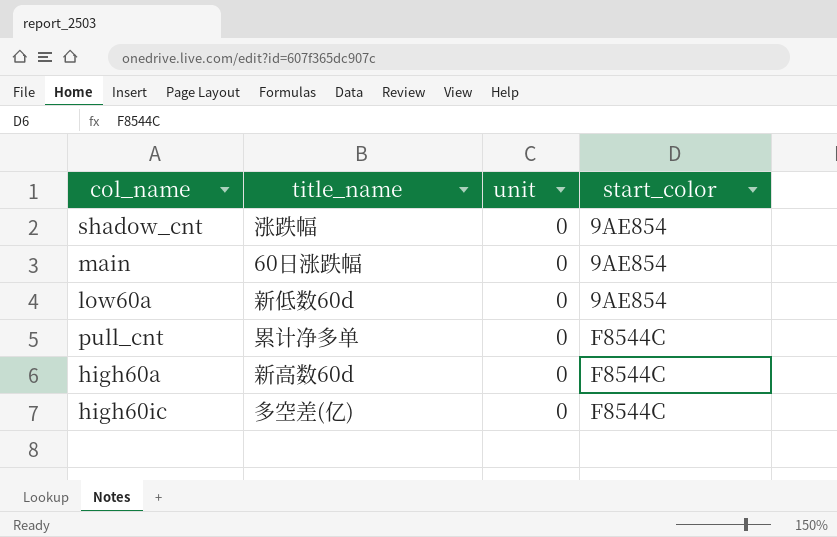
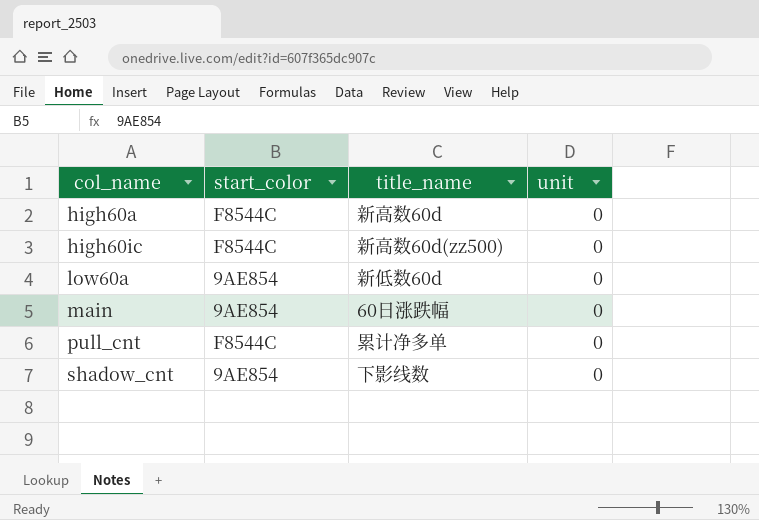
row order: start_color ascending -> col_name ascending
column start_color | position: 4 -> 2
high60ic | title_name: 多空差(亿) -> 新高数60d(zz500)
shadow_cnt | title_name: 涨跌幅 -> 下影线数

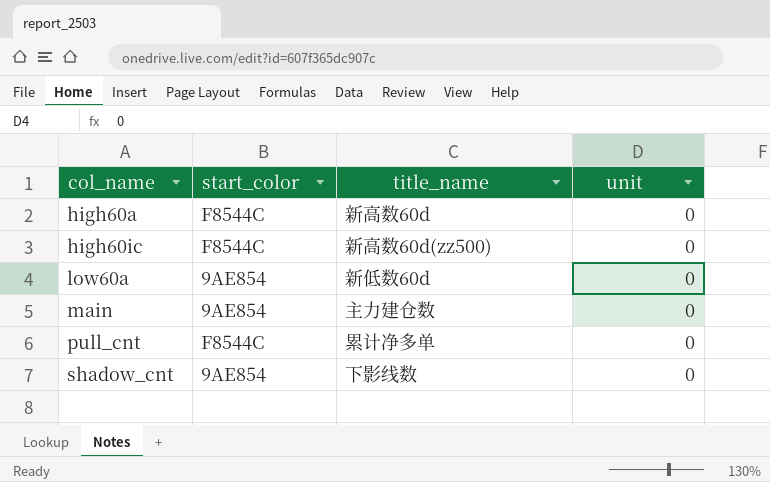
main | title_name: 60日涨跌幅 -> 主力建仓数

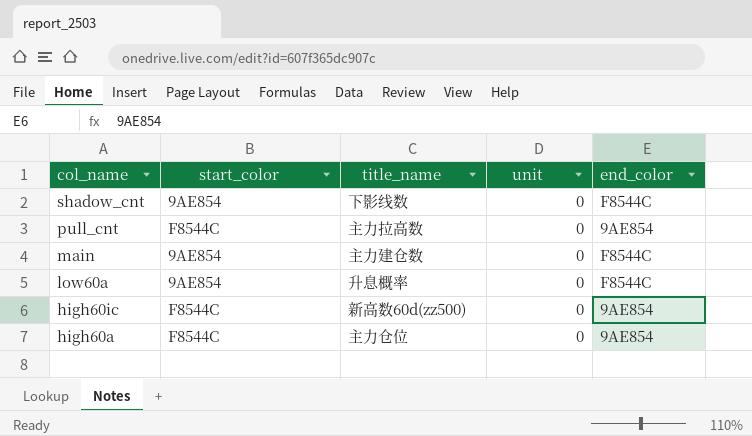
row order: col_name ascending -> col_name descending
column end_color | position: none -> 5
pull_cnt | title_name: 累计净多单 -> 主力拉高数
low60a | title_name: 新低数60d -> 升息概率
high60a | title_name: 新高数60d -> 主力仓位

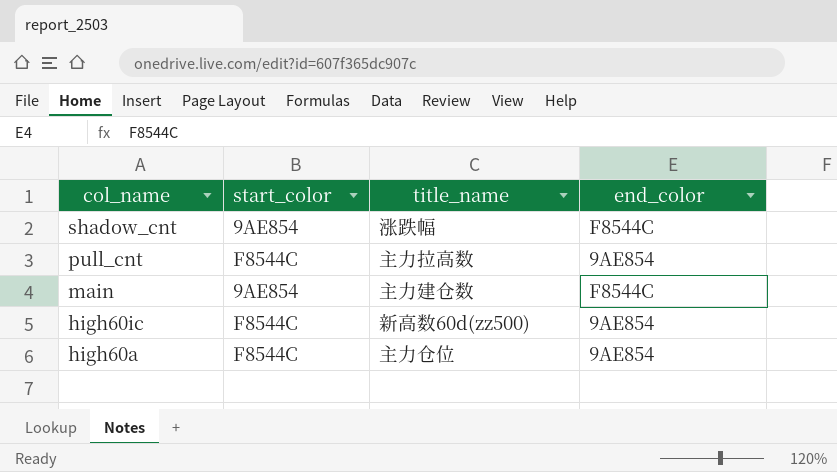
column unit | position: 4 -> none
row low60a: 9AE854 | 升息概率 | 0 | F8544C -> none
shadow_cnt | title_name: 下影线数 -> 涨跌幅

